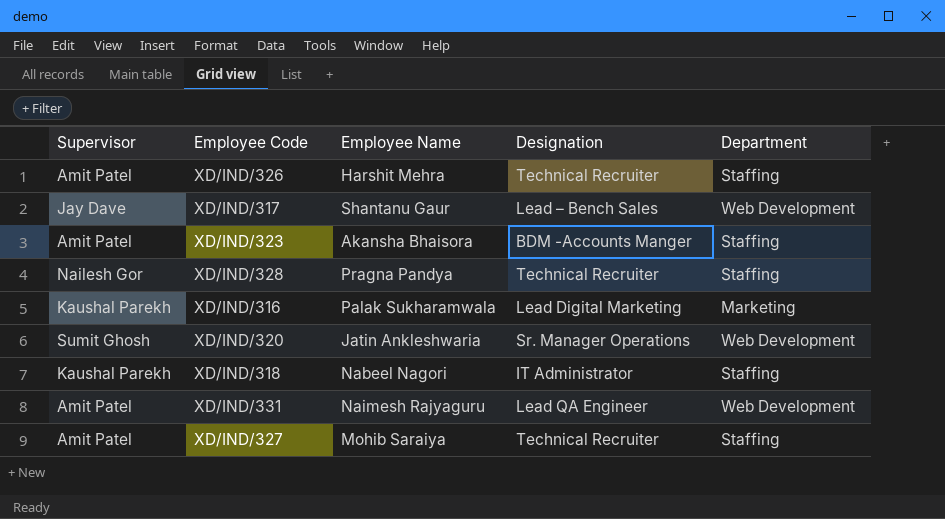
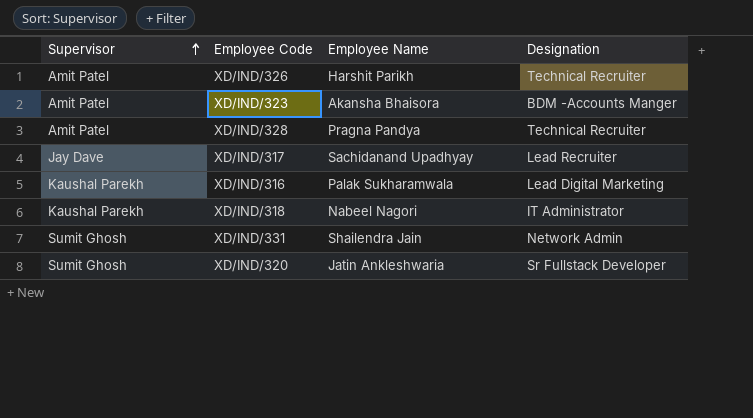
row order: none -> Supervisor ascending
column Department | position: 5 -> none
row XD/IND/327: Amit Patel | Mohib Saraiya | Technical Recruiter | Staffing -> none
XD/IND/326 | Employee Name: Harshit Mehra -> Harshit Parikh
XD/IND/328 | Supervisor: Nailesh Gor -> Amit Patel
XD/IND/317 | Employee Name: Shantanu Gaur -> Sachidanand Upadhyay
XD/IND/317 | Designation: Lead – Bench Sales -> Lead Recruiter
XD/IND/331 | Supervisor: Amit Patel -> Sumit Ghosh
XD/IND/331 | Employee Name: Naimesh Rajyaguru -> Shailendra Jain
XD/IND/331 | Designation: Lead QA Engineer -> Network Admin
XD/IND/320 | Designation: Sr. Manager Operations -> Sr Fullstack Developer

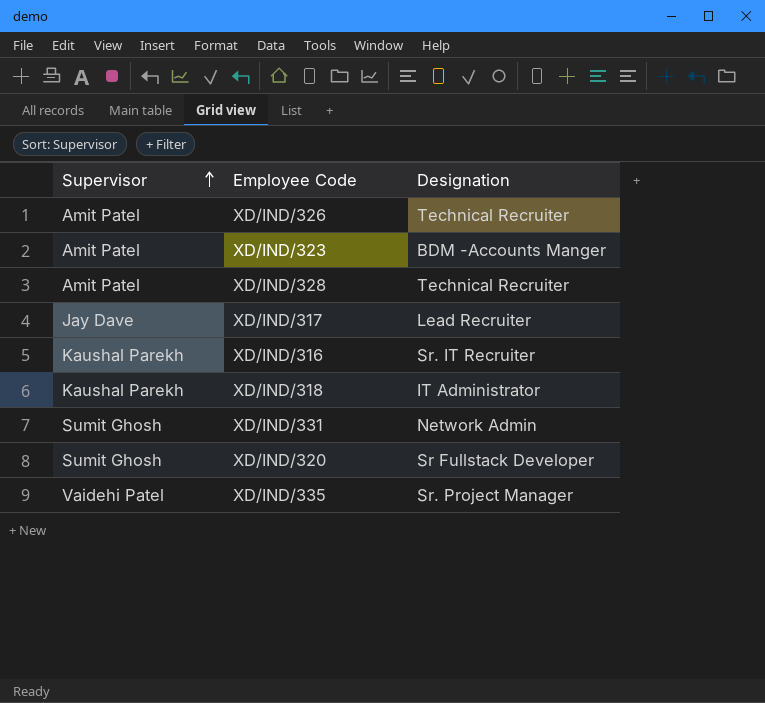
column Employee Name | position: 3 -> none
XD/IND/316 | Designation: Lead Digital Marketing -> Sr. IT Recruiter
row XD/IND/335: none -> Vaidehi Patel | Sr. Project Manager

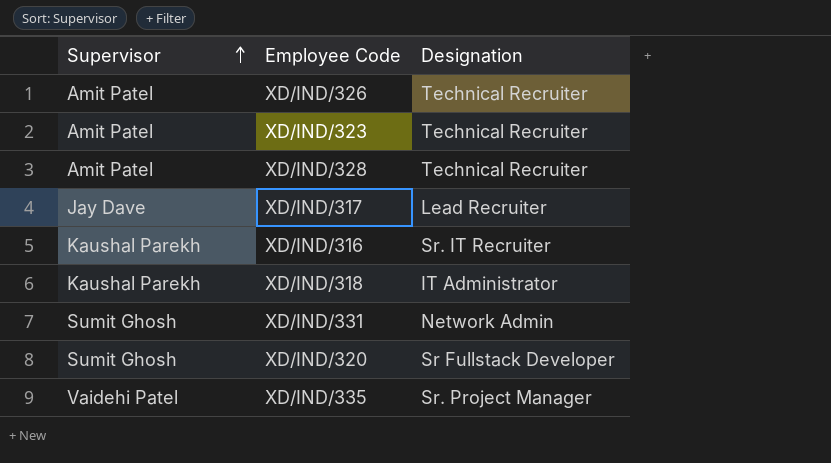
XD/IND/323 | Designation: BDM -Accounts Manger -> Technical Recruiter

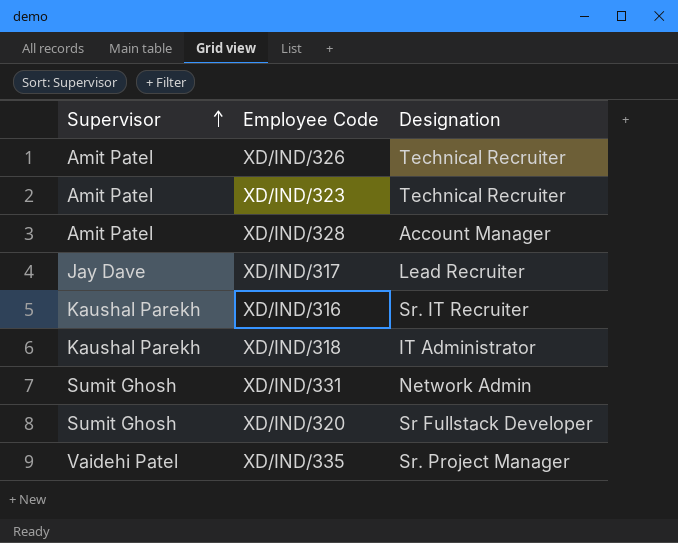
XD/IND/328 | Designation: Technical Recruiter -> Account Manager

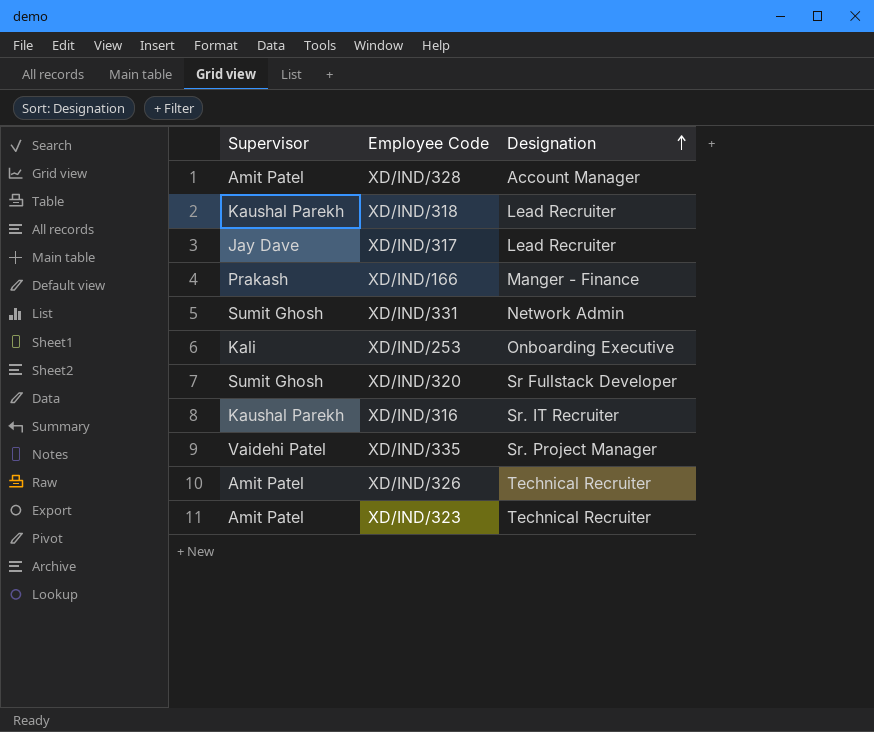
row order: Supervisor ascending -> Designation ascending
XD/IND/318 | Designation: IT Administrator -> Lead Recruiter
row XD/IND/166: none -> Prakash | Manger - Finance
row XD/IND/253: none -> Kali | Onboarding Executive

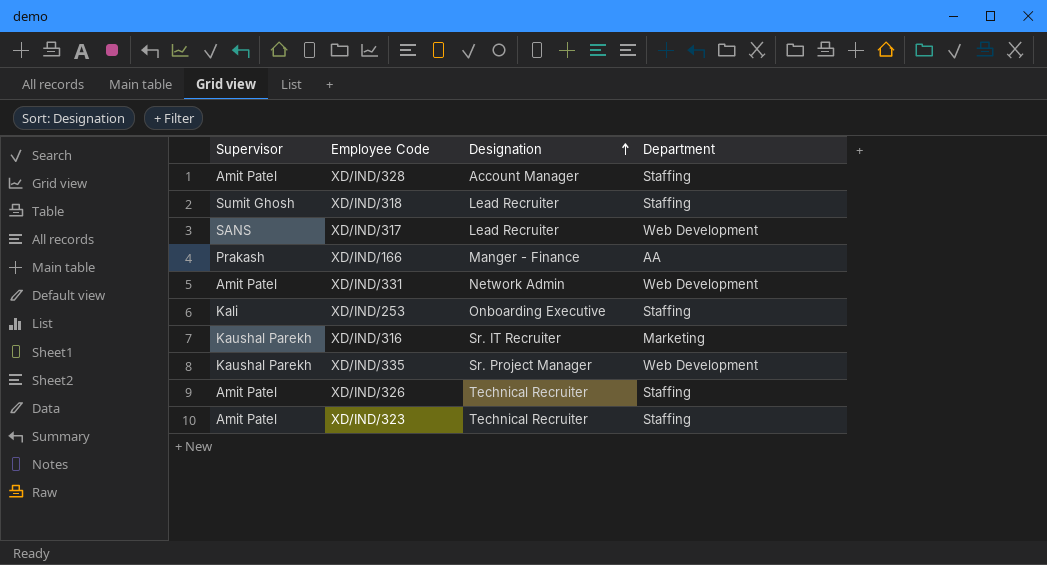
column Department | position: none -> 4
row XD/IND/320: Sumit Ghosh | Sr Fullstack Developer -> none
XD/IND/318 | Supervisor: Kaushal Parekh -> Sumit Ghosh
XD/IND/317 | Supervisor: Jay Dave -> SANS
XD/IND/331 | Supervisor: Sumit Ghosh -> Amit Patel
XD/IND/335 | Supervisor: Vaidehi Patel -> Kaushal Parekh

